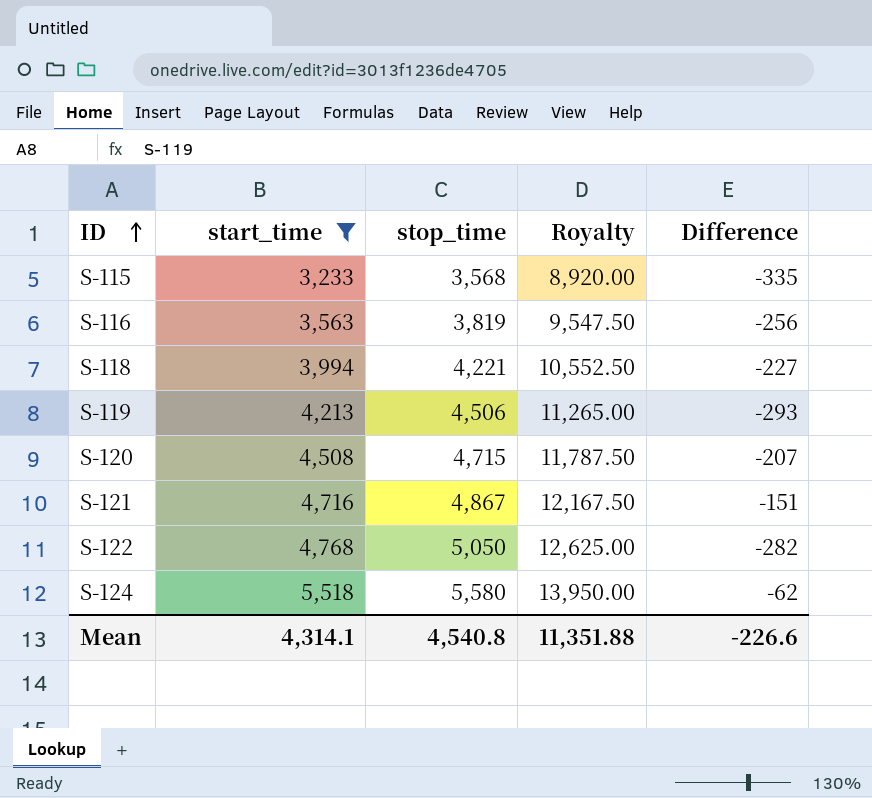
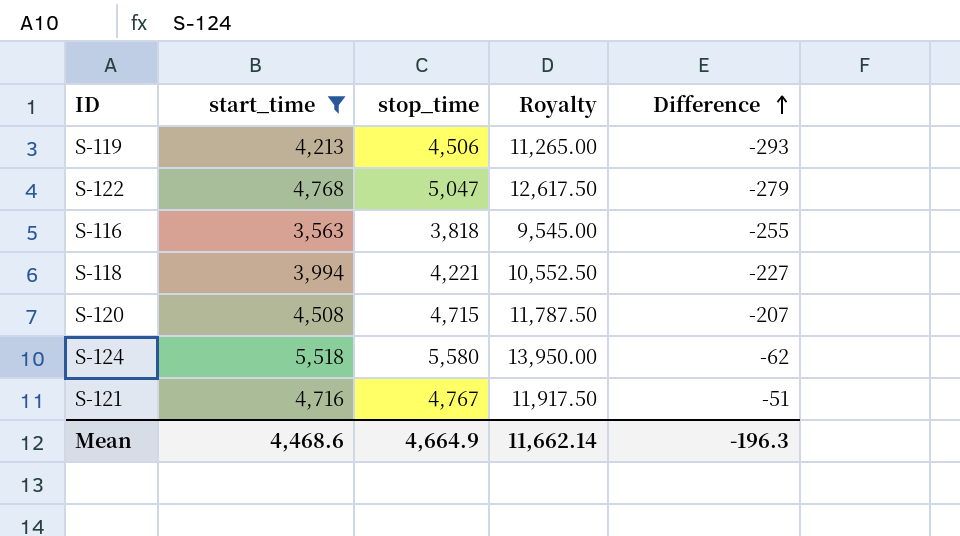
row order: ID ascending -> Difference ascending
row S-115: 3,233 | 3,568 | 8,920.00 | -335 -> none
S-122 | stop_time: 5,050 -> 5,047
S-122 | Royalty: 12,625.00 -> 12,617.50
S-122 | Difference: -282 -> -279
S-116 | stop_time: 3,819 -> 3,818
S-116 | Royalty: 9,547.50 -> 9,545.00
S-116 | Difference: -256 -> -255
S-121 | stop_time: 4,867 -> 4,767
S-121 | Royalty: 12,167.50 -> 11,917.50
S-121 | Difference: -151 -> -51
Mean | start_time: 4,314.1 -> 4,468.6
Mean | stop_time: 4,540.8 -> 4,664.9
Mean | Royalty: 11,351.88 -> 11,662.14
Mean | Difference: -226.6 -> -196.3

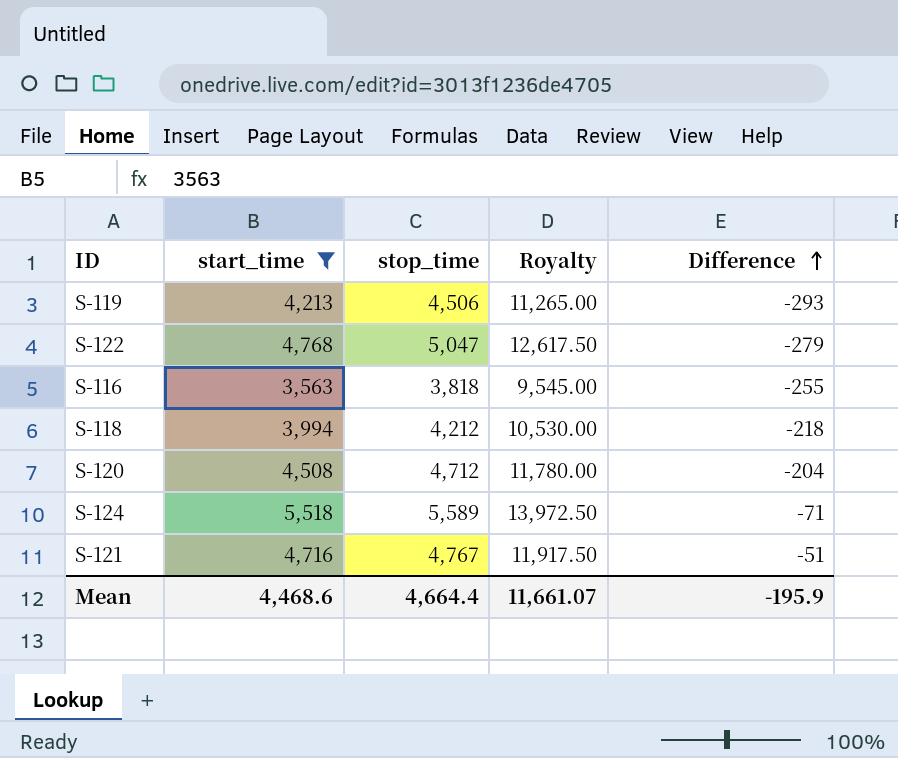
S-118 | stop_time: 4,221 -> 4,212
S-118 | Royalty: 10,552.50 -> 10,530.00
S-118 | Difference: -227 -> -218
S-120 | stop_time: 4,715 -> 4,712
S-120 | Royalty: 11,787.50 -> 11,780.00
S-120 | Difference: -207 -> -204
S-124 | stop_time: 5,580 -> 5,589
S-124 | Royalty: 13,950.00 -> 13,972.50
S-124 | Difference: -62 -> -71
Mean | stop_time: 4,664.9 -> 4,664.4
Mean | Royalty: 11,662.14 -> 11,661.07
Mean | Difference: -196.3 -> -195.9

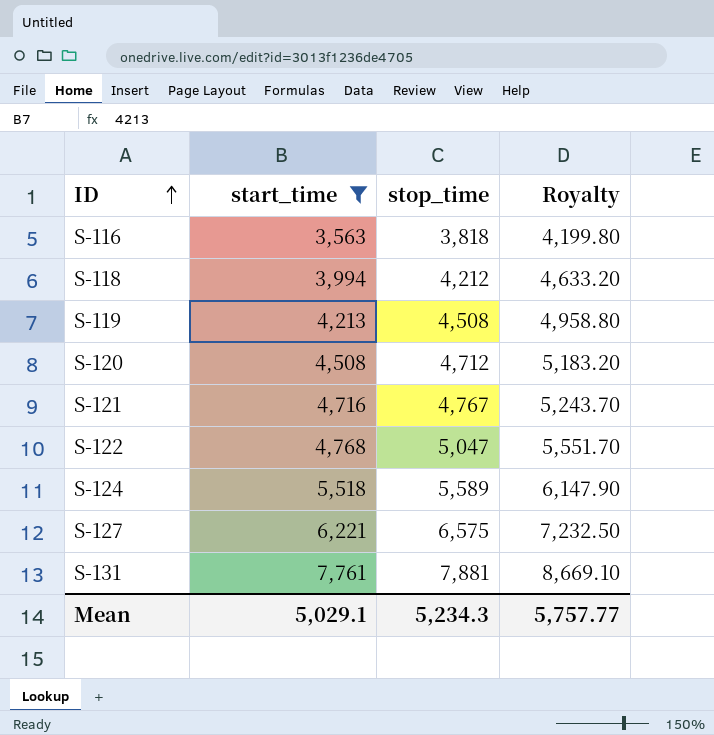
row order: Difference ascending -> ID ascending
column Difference | formula: [start_time] - [stop_time] -> none
column Royalty | formula: [stop_time] * 2.5 -> [stop_time] * 1.1
S-119 | stop_time: 4,506 -> 4,508
row S-127: none -> 6,221 | 6,575 | 7,232.50
row S-131: none -> 7,761 | 7,881 | 8,669.10
Mean | start_time: 4,468.6 -> 5,029.1
Mean | stop_time: 4,664.4 -> 5,234.3
Mean | Royalty: 11,661.07 -> 5,757.77

